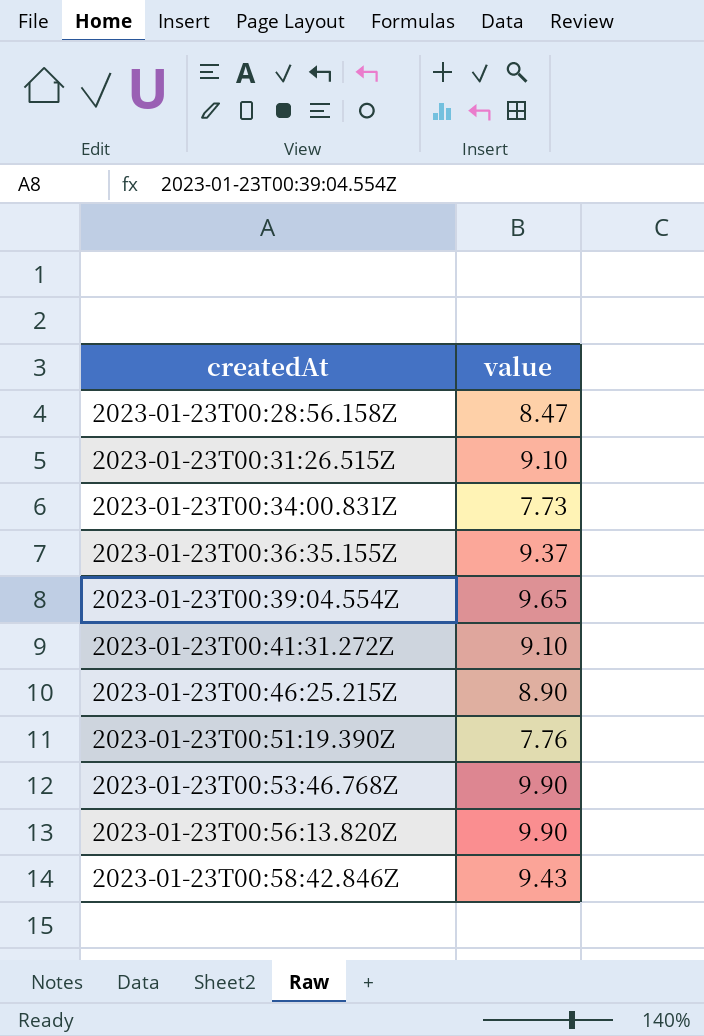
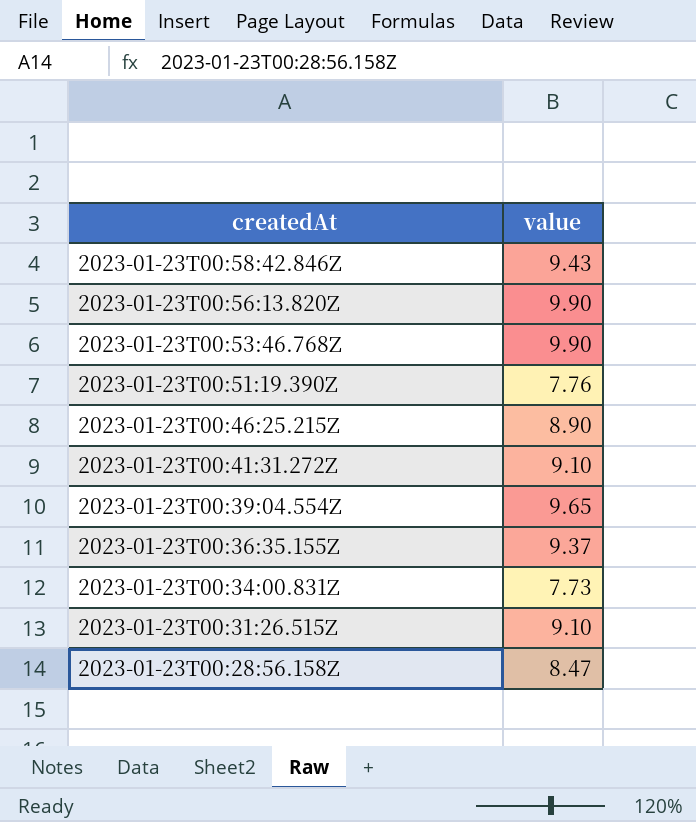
row order: createdAt ascending -> createdAt descending

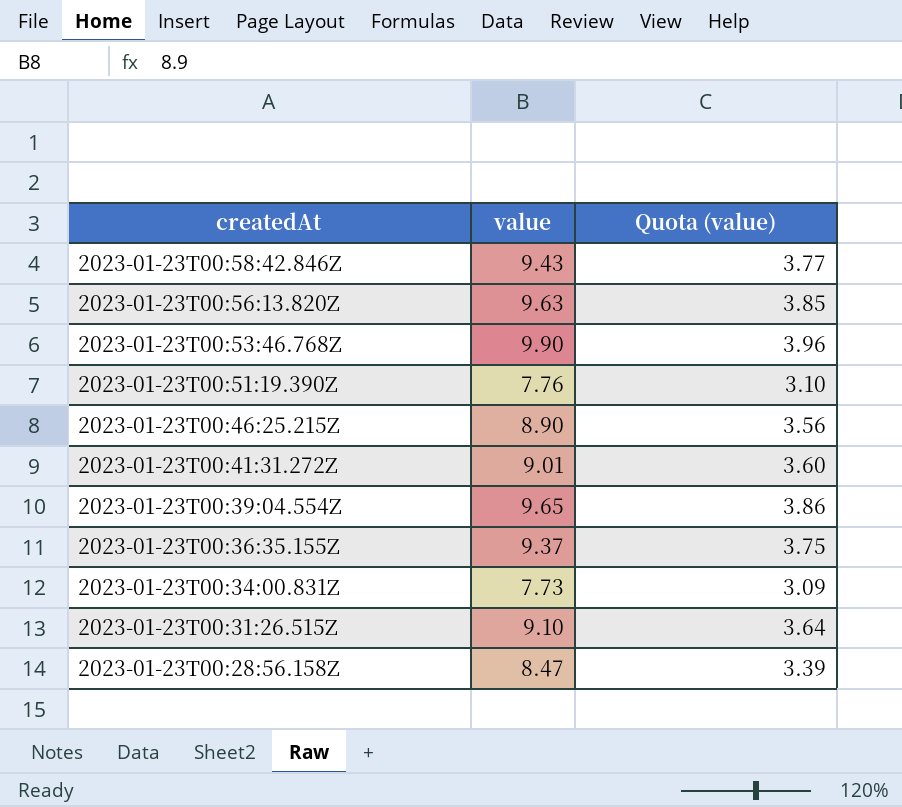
column Quota (value) | formula: none -> [value] * 0.4
2023-01-23T00:56:13.820Z | value: 9.90 -> 9.63
2023-01-23T00:41:31.272Z | value: 9.10 -> 9.01

